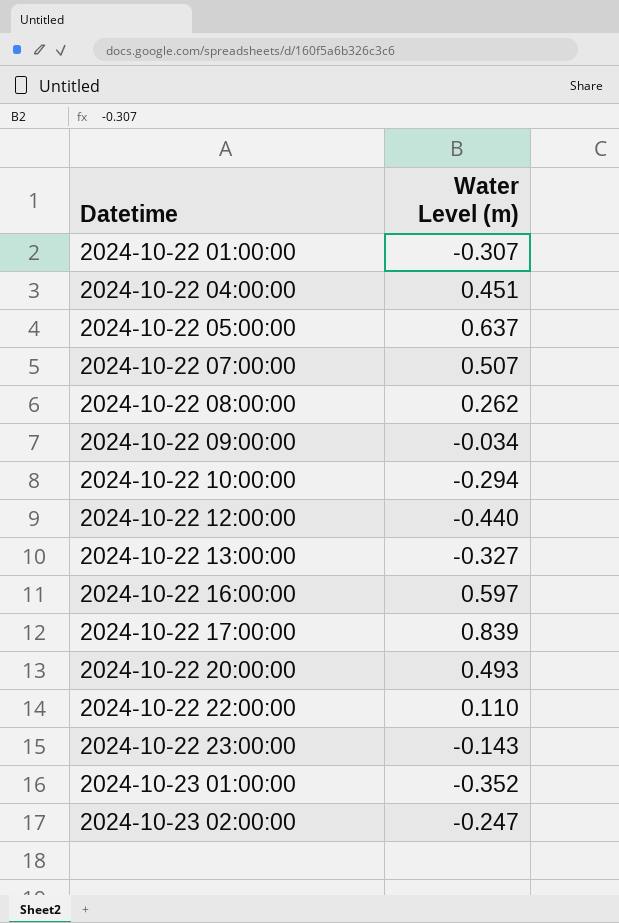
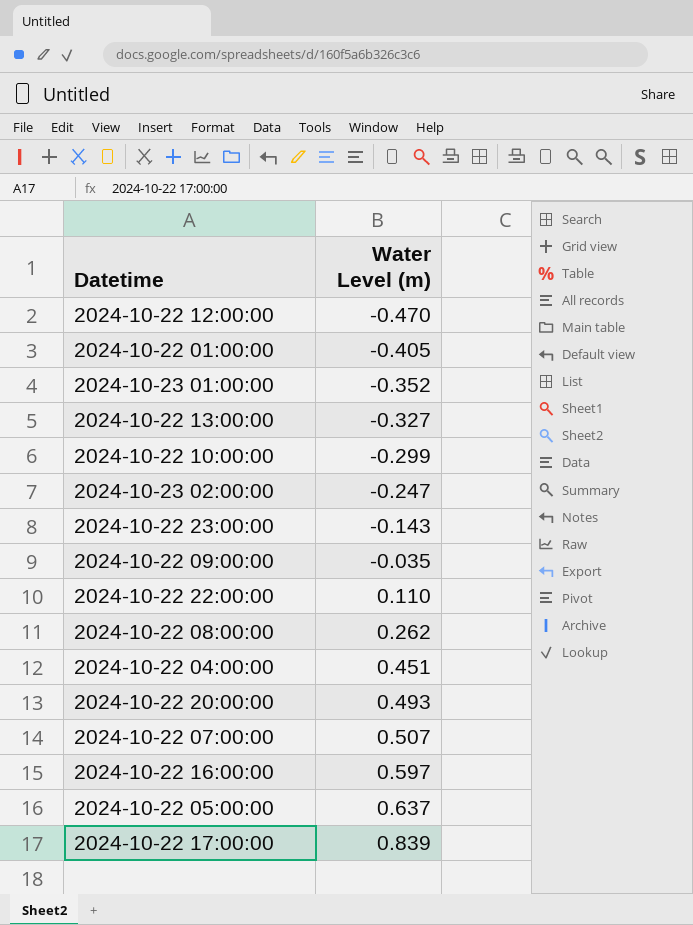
row order: Datetime ascending -> Water Level (m) ascending
2024-10-22 12:00:00 | Water Level (m): -0.440 -> -0.470
2024-10-22 01:00:00 | Water Level (m): -0.307 -> -0.405
2024-10-22 10:00:00 | Water Level (m): -0.294 -> -0.299
2024-10-22 09:00:00 | Water Level (m): -0.034 -> -0.035

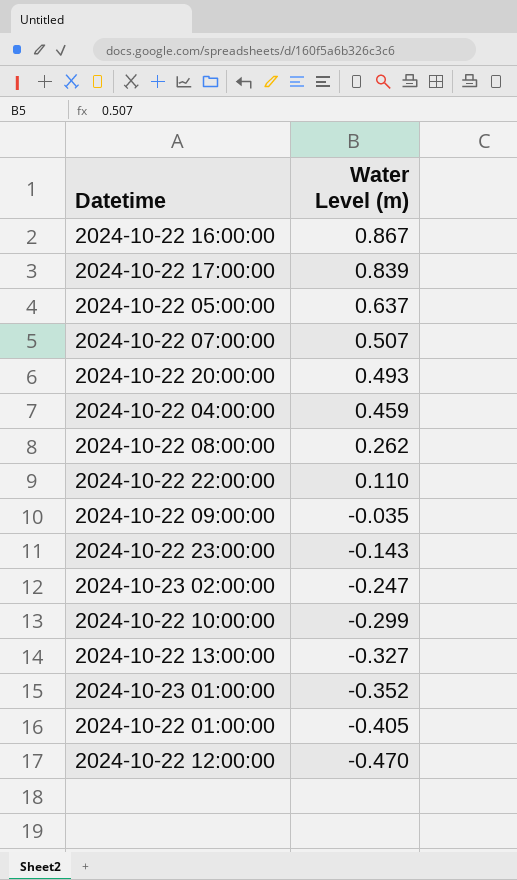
row order: Water Level (m) ascending -> Water Level (m) descending
2024-10-22 16:00:00 | Water Level (m): 0.597 -> 0.867
2024-10-22 04:00:00 | Water Level (m): 0.451 -> 0.459

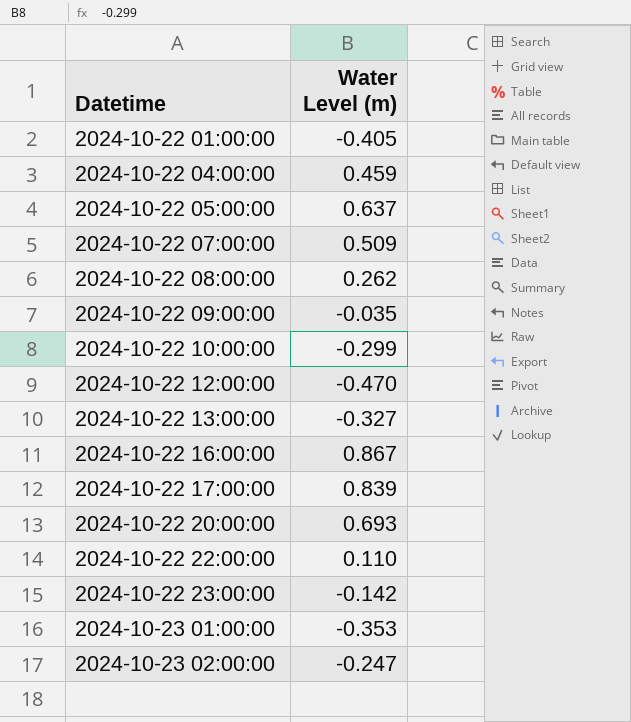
row order: Water Level (m) descending -> Datetime ascending
2024-10-22 07:00:00 | Water Level (m): 0.507 -> 0.509
2024-10-22 20:00:00 | Water Level (m): 0.493 -> 0.693
2024-10-22 23:00:00 | Water Level (m): -0.143 -> -0.142
2024-10-23 01:00:00 | Water Level (m): -0.352 -> -0.353

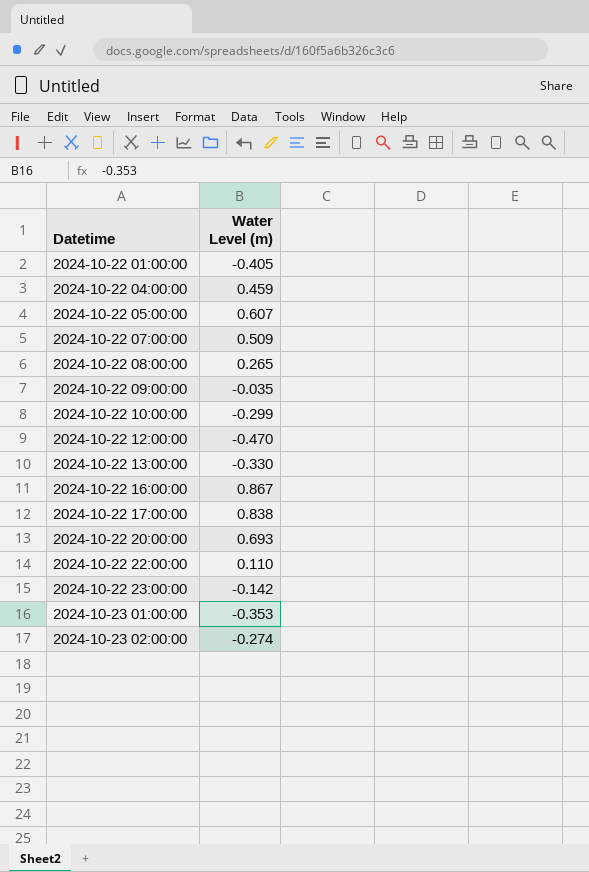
2024-10-22 05:00:00 | Water Level (m): 0.637 -> 0.607
2024-10-22 08:00:00 | Water Level (m): 0.262 -> 0.265
2024-10-22 13:00:00 | Water Level (m): -0.327 -> -0.330
2024-10-22 17:00:00 | Water Level (m): 0.839 -> 0.838
2024-10-23 02:00:00 | Water Level (m): -0.247 -> -0.274

